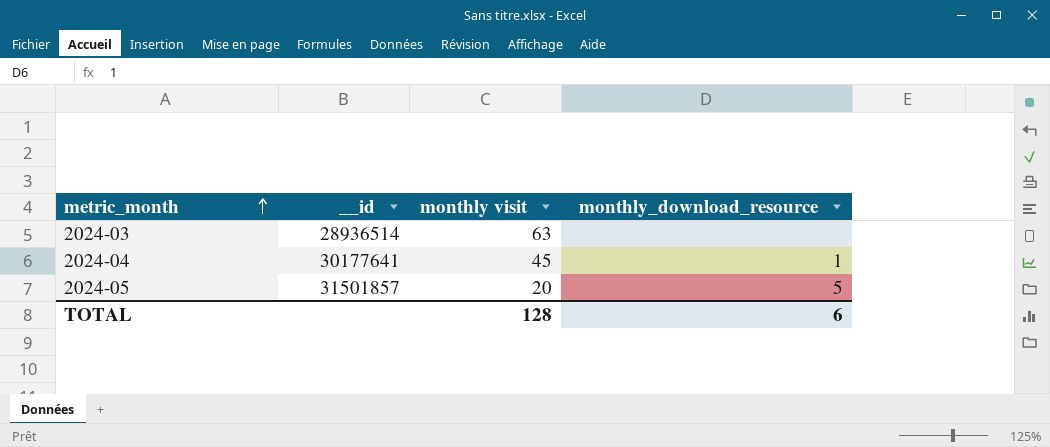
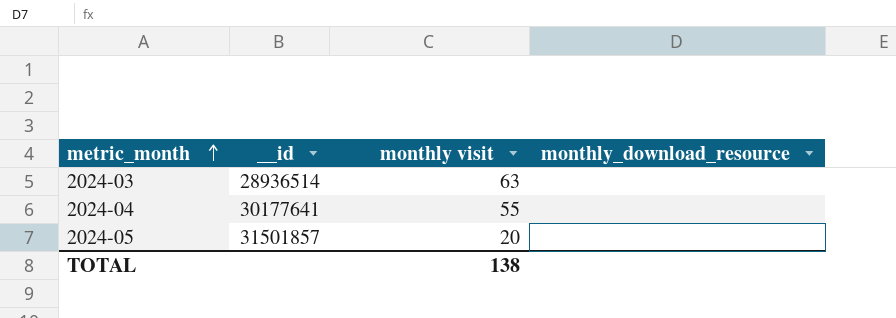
2024-04 | monthly visit: 45 -> 55
2024-04 | monthly_download_resource: 1 -> none
2024-05 | monthly_download_resource: 5 -> none
TOTAL | monthly visit: 128 -> 138
TOTAL | monthly_download_resource: 6 -> none

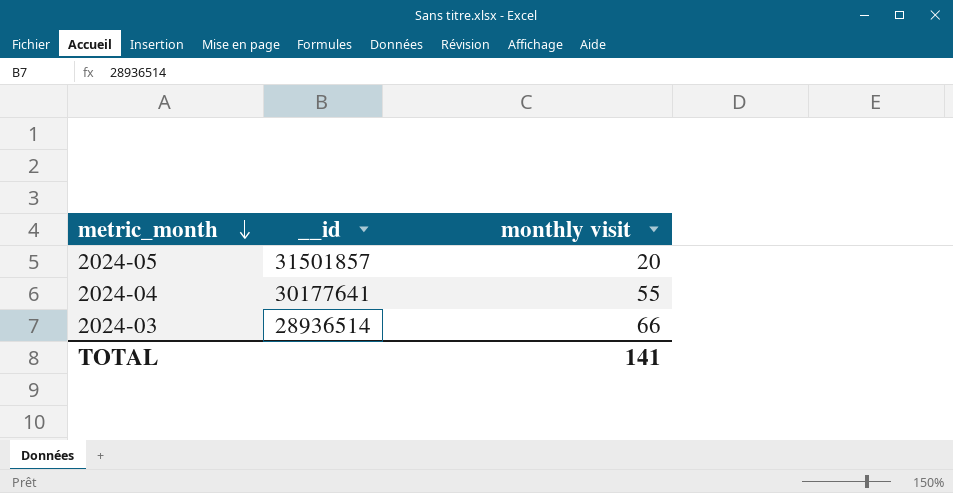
row order: metric_month ascending -> metric_month descending
column monthly_download_resource | position: 4 -> none
2024-03 | monthly visit: 63 -> 66
TOTAL | monthly visit: 138 -> 141

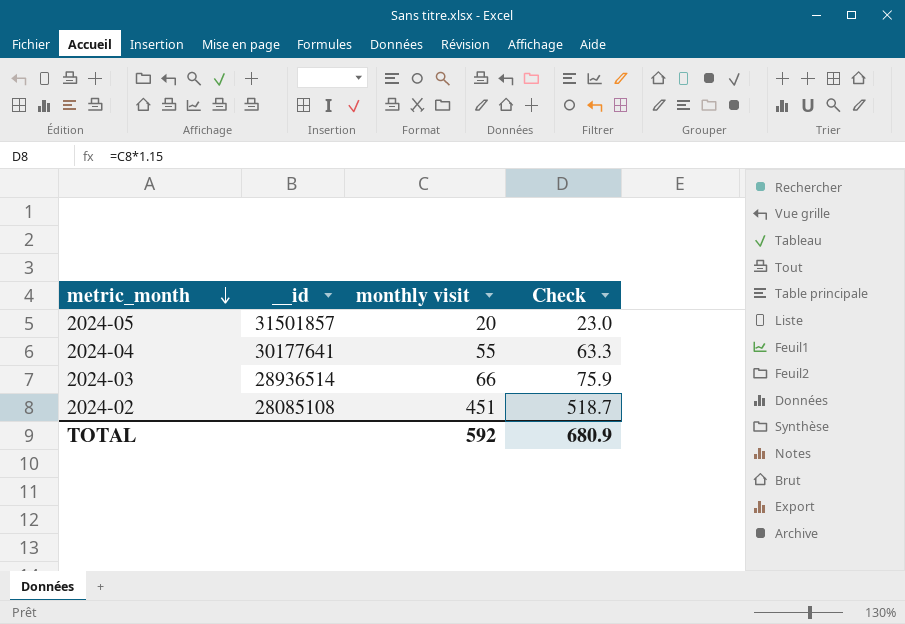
column Check | formula: none -> [monthly visit] * 1.15
row 2024-02: none -> 28085108 | 451 | 518.7
TOTAL | monthly visit: 141 -> 592

